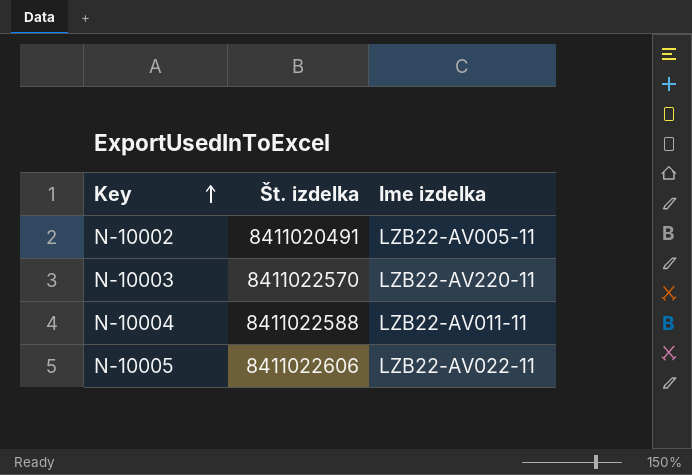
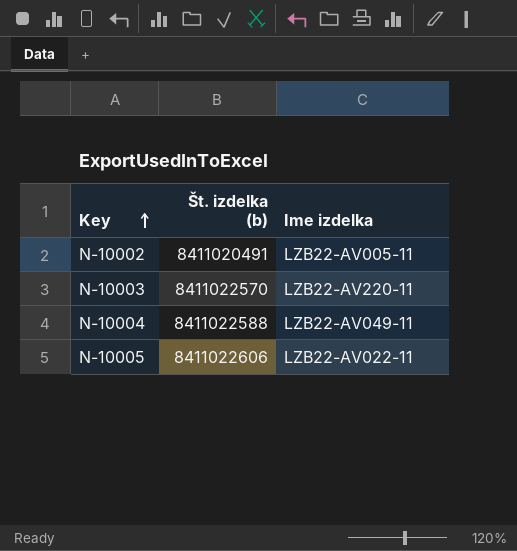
column name: Št. izdelka -> Št. izdelka (b)
N-10004 | Ime izdelka: LZB22-AV011-11 -> LZB22-AV049-11

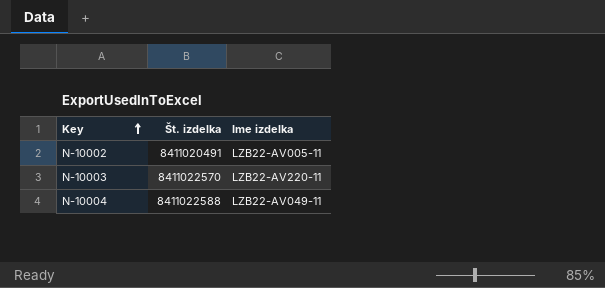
column name: Št. izdelka (b) -> Št. izdelka
row N-10005: 8411022606 | LZB22-AV022-11 -> none

